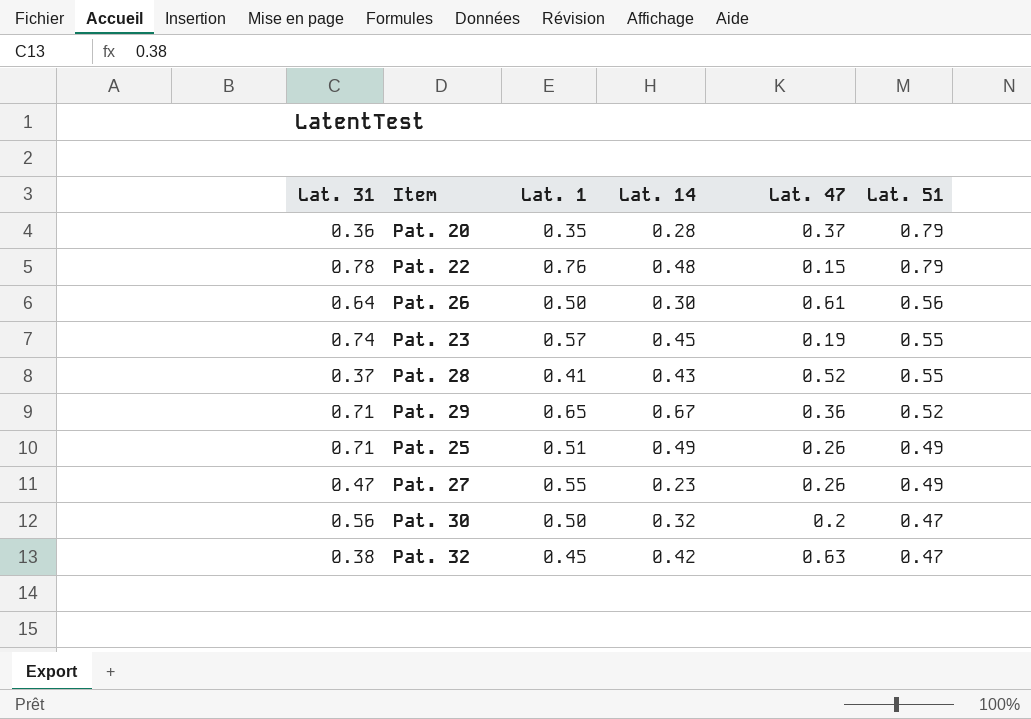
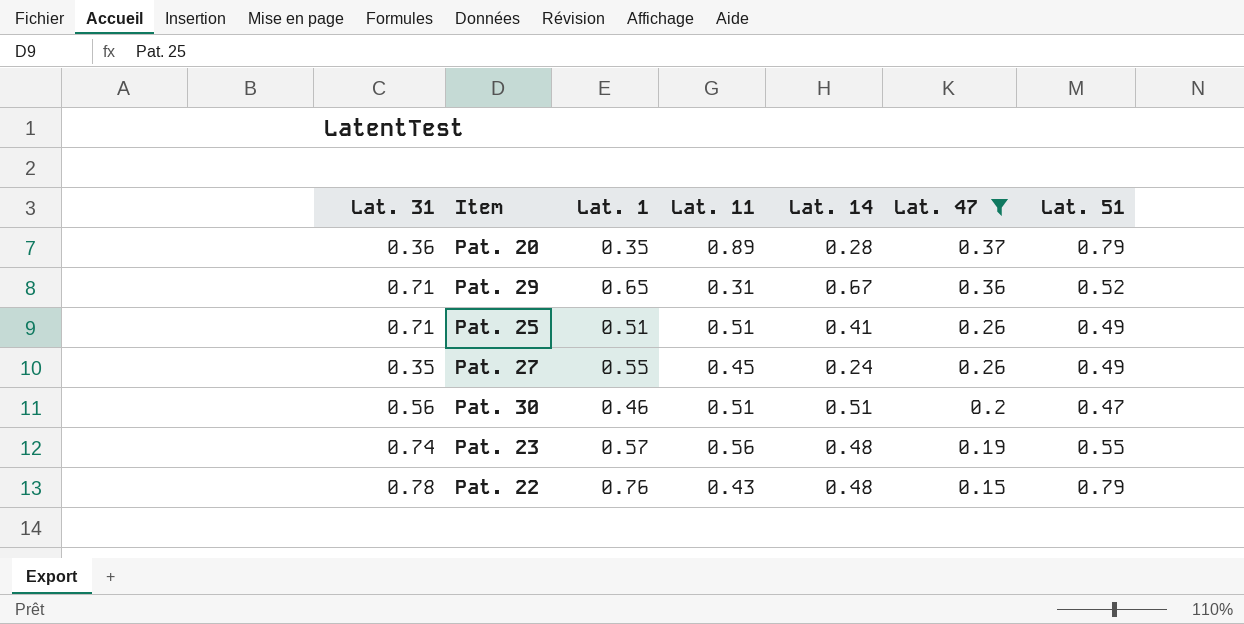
filter: none -> Lat. 47 <= 0.37
row order: Lat. 51 descending -> Lat. 47 descending
column Lat. 11 | position: none -> 4
Pat. 25 | Lat. 14: 0.49 -> 0.41
Pat. 27 | Lat. 31: 0.47 -> 0.35
Pat. 27 | Lat. 14: 0.23 -> 0.24
Pat. 30 | Lat. 1: 0.50 -> 0.46
Pat. 30 | Lat. 14: 0.32 -> 0.51
Pat. 23 | Lat. 14: 0.45 -> 0.48

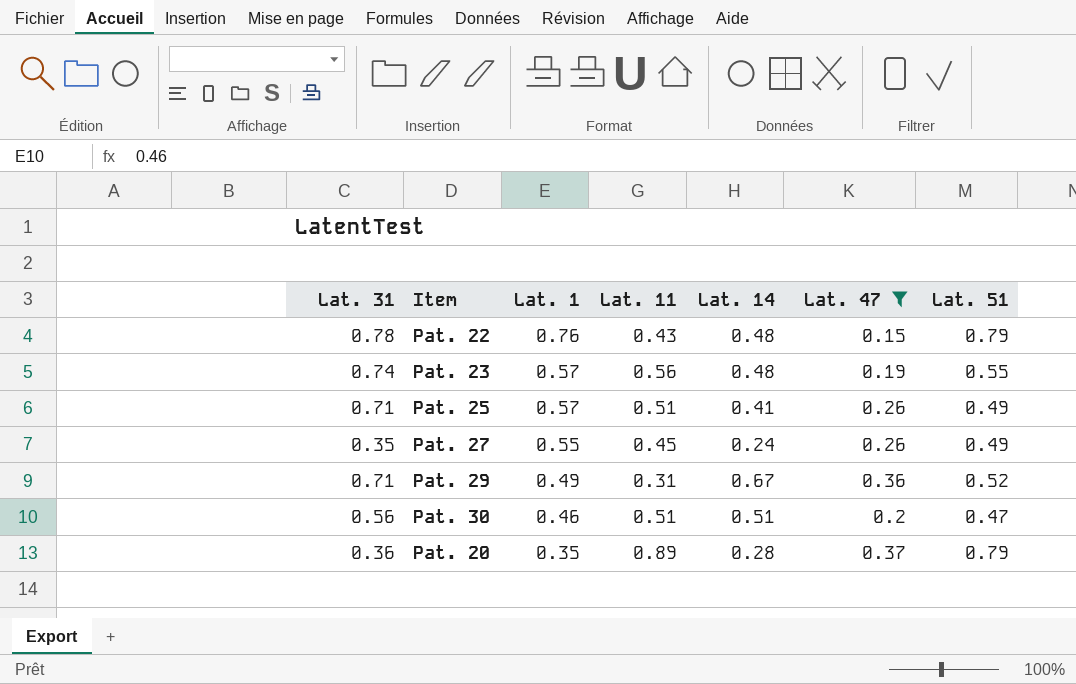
row order: Lat. 47 descending -> Lat. 1 descending
Pat. 25 | Lat. 1: 0.51 -> 0.57
Pat. 29 | Lat. 1: 0.65 -> 0.49

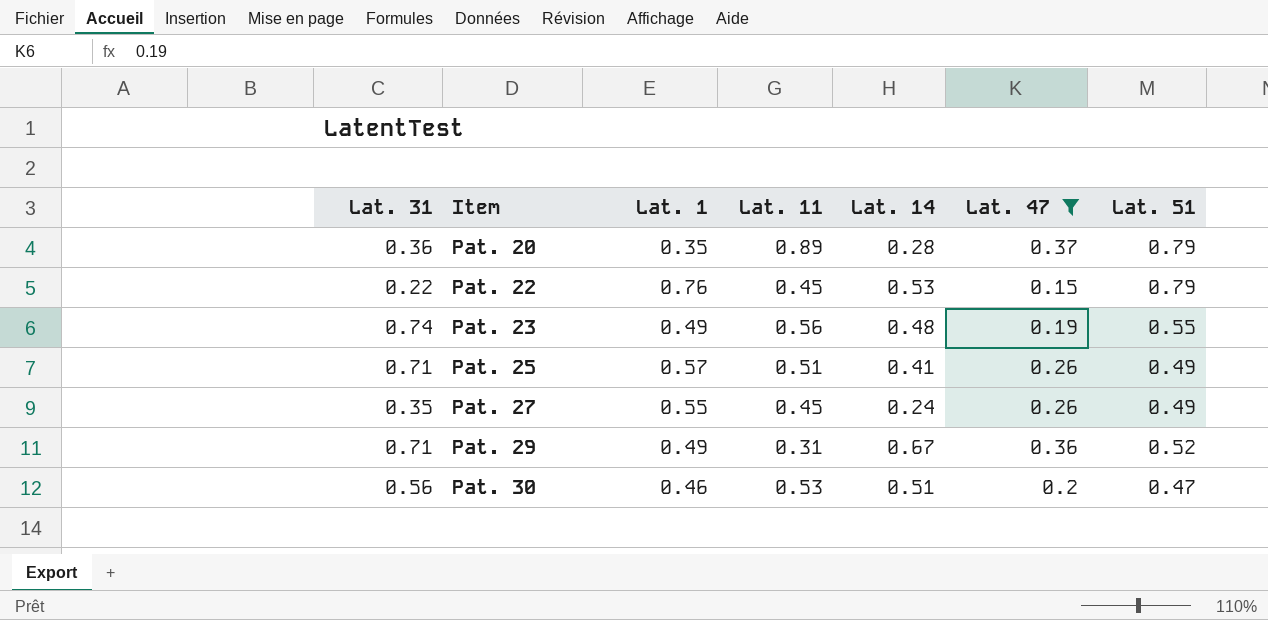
row order: Lat. 1 descending -> Item ascending
Pat. 22 | Lat. 31: 0.78 -> 0.22
Pat. 22 | Lat. 11: 0.43 -> 0.45
Pat. 22 | Lat. 14: 0.48 -> 0.53
Pat. 23 | Lat. 1: 0.57 -> 0.49
Pat. 30 | Lat. 11: 0.51 -> 0.53

